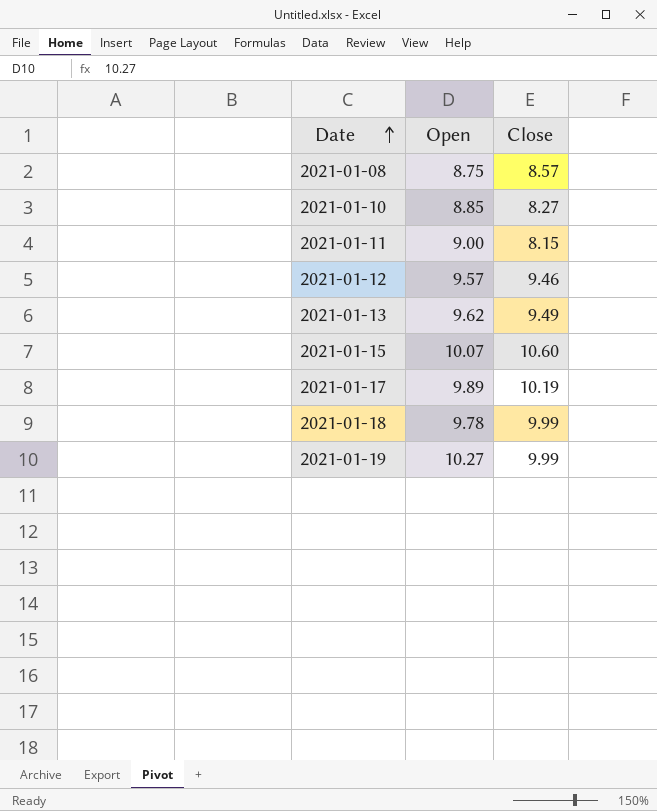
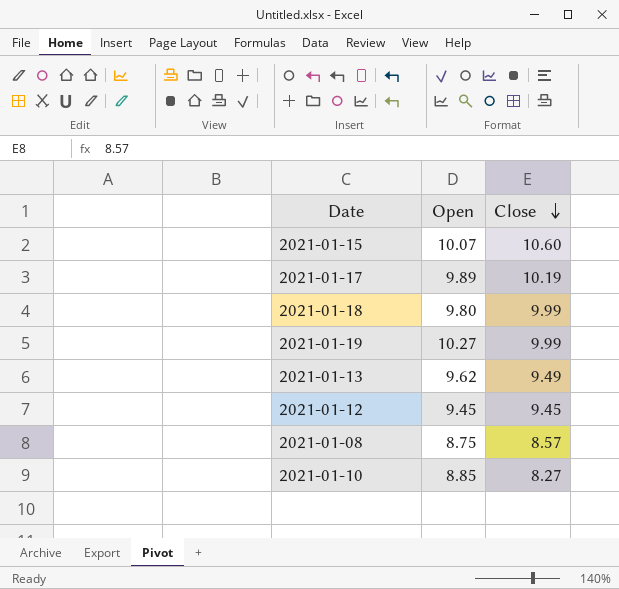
row order: Date ascending -> Close descending
row 2021-01-11: 9.00 | 8.15 -> none
2021-01-18 | Open: 9.78 -> 9.80
2021-01-12 | Open: 9.57 -> 9.45
2021-01-12 | Close: 9.46 -> 9.45

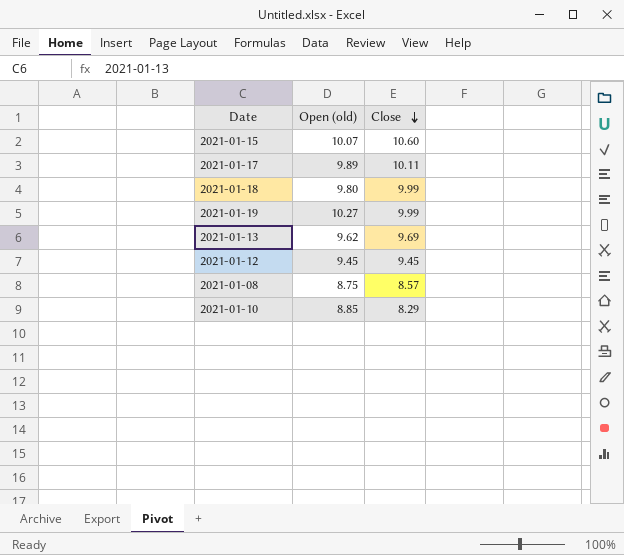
column name: Open -> Open (old)
2021-01-17 | Close: 10.19 -> 10.11
2021-01-13 | Close: 9.49 -> 9.69
2021-01-10 | Close: 8.27 -> 8.29

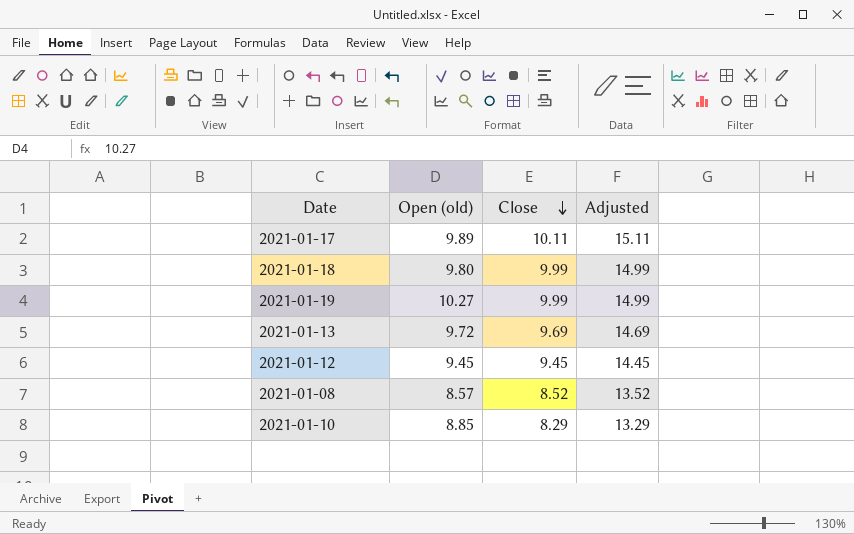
column Adjusted | formula: none -> [Close] + 5
row 2021-01-15: 10.07 | 10.60 -> none
2021-01-13 | Open (old): 9.62 -> 9.72
2021-01-08 | Open (old): 8.75 -> 8.57
2021-01-08 | Close: 8.57 -> 8.52

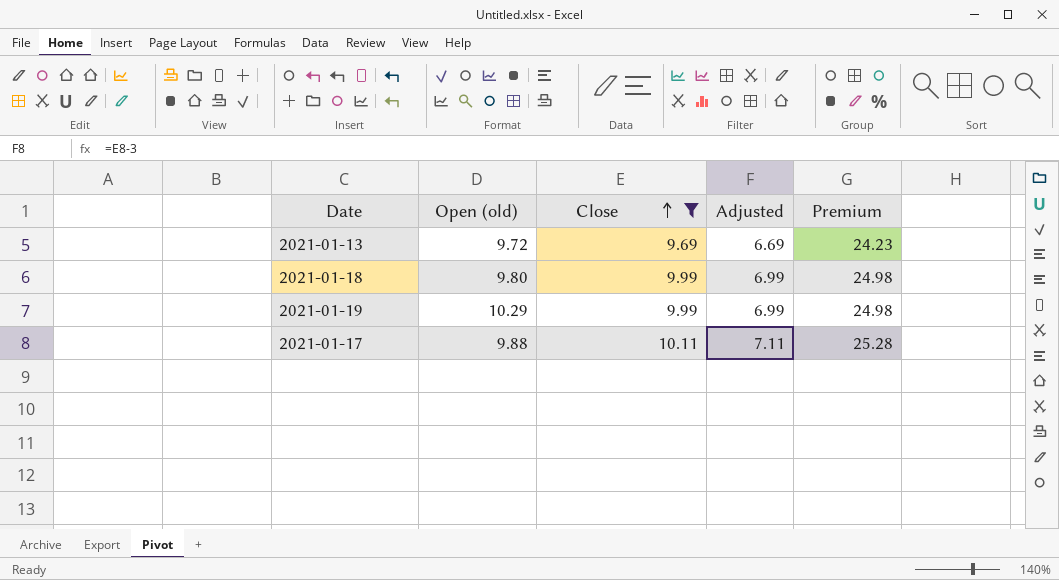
filter: none -> Close >= 9.69
row order: Close descending -> Close ascending
column Adjusted | formula: [Close] + 5 -> [Close] - 3
column Premium | formula: none -> [Close] * 2.5
2021-01-19 | Open (old): 10.27 -> 10.29
2021-01-17 | Open (old): 9.89 -> 9.88

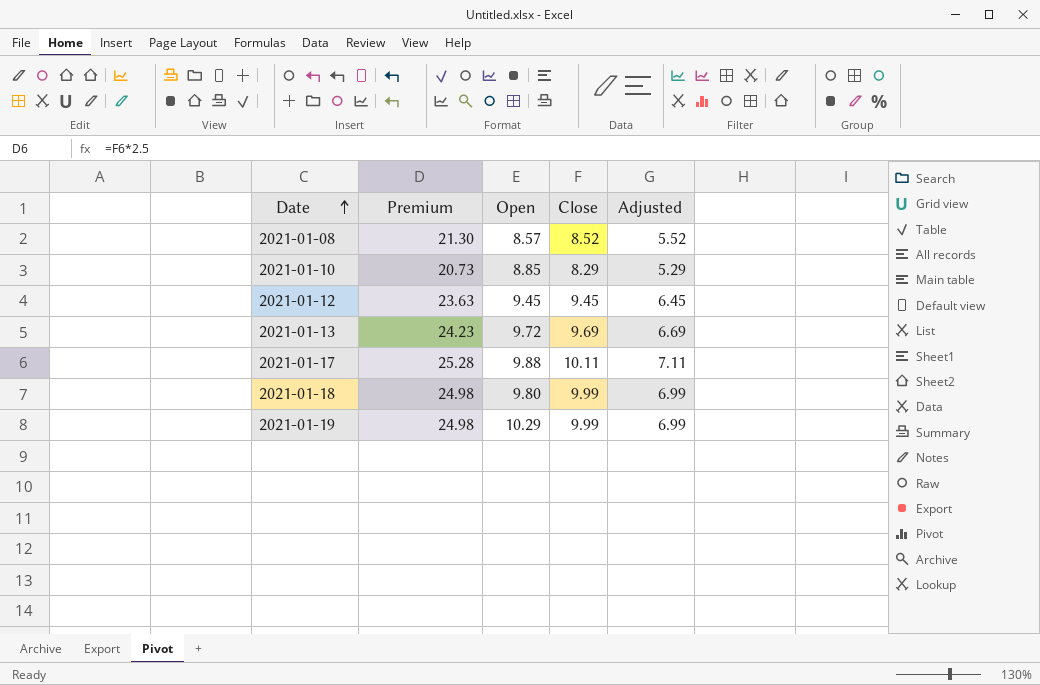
filter: Close >= 9.69 -> none
row order: Close ascending -> Date ascending
column Premium | position: 5 -> 2
column name: Open (old) -> Open

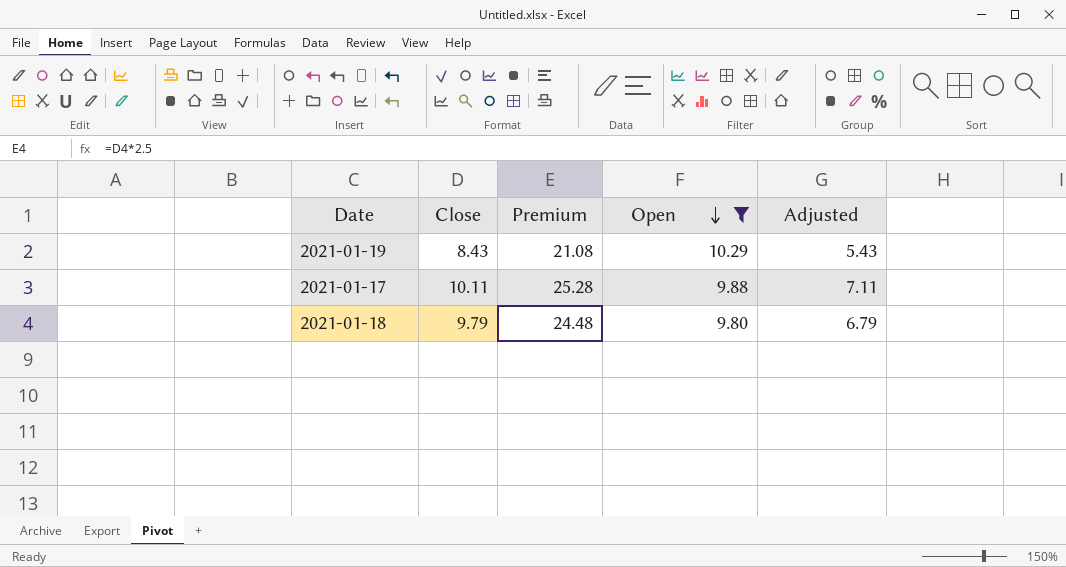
filter: none -> Open >= 9.80
row order: Date ascending -> Open descending
column Close | position: 4 -> 2
2021-01-19 | Close: 9.99 -> 8.43
2021-01-19 | Premium: 24.98 -> 21.08
2021-01-19 | Adjusted: 6.99 -> 5.43
2021-01-18 | Close: 9.99 -> 9.79
2021-01-18 | Premium: 24.98 -> 24.48
2021-01-18 | Adjusted: 6.99 -> 6.79

